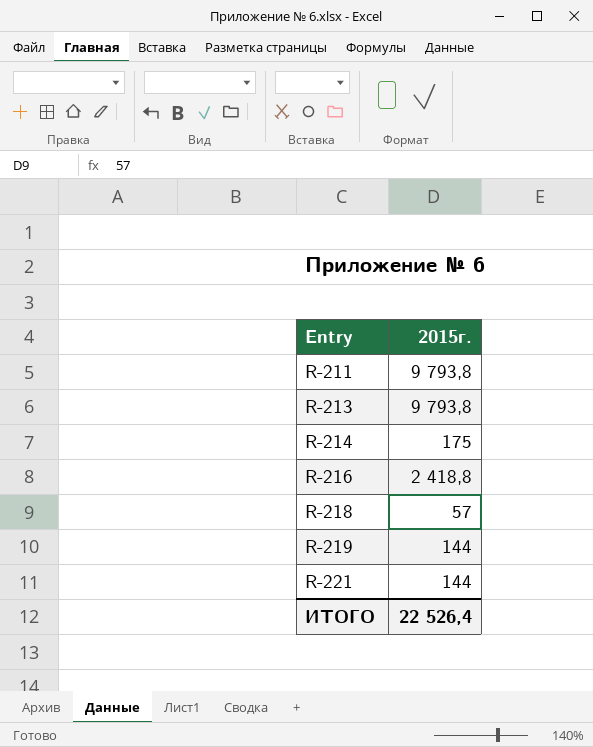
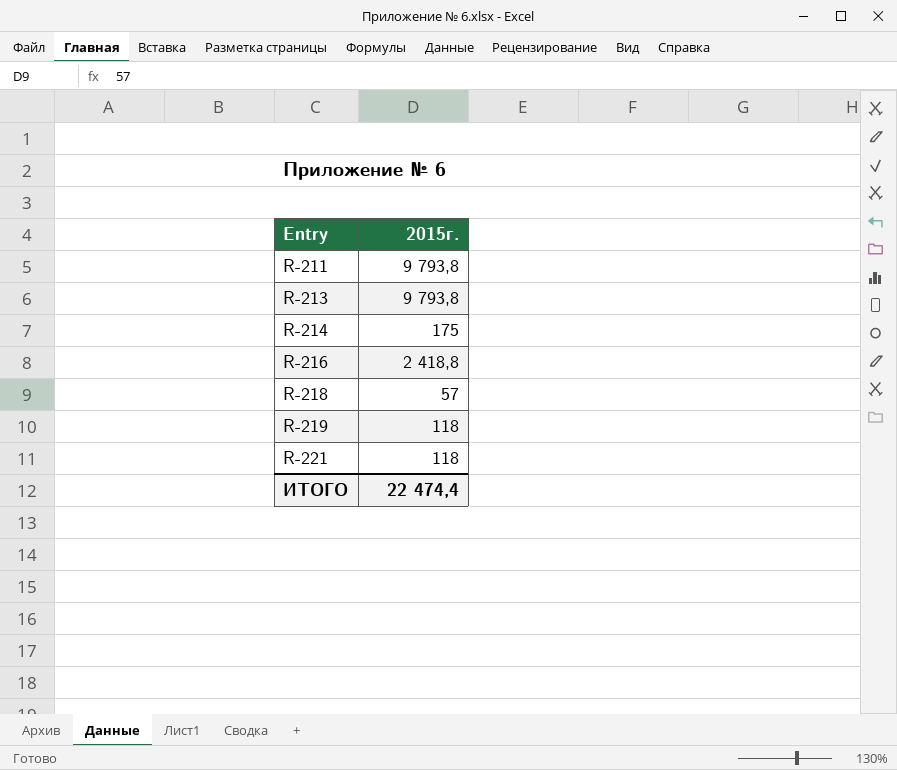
R-219 | 2015г.: 144 -> 118
R-221 | 2015г.: 144 -> 118
ИТОГО | 2015г.: 22 526,4 -> 22 474,4

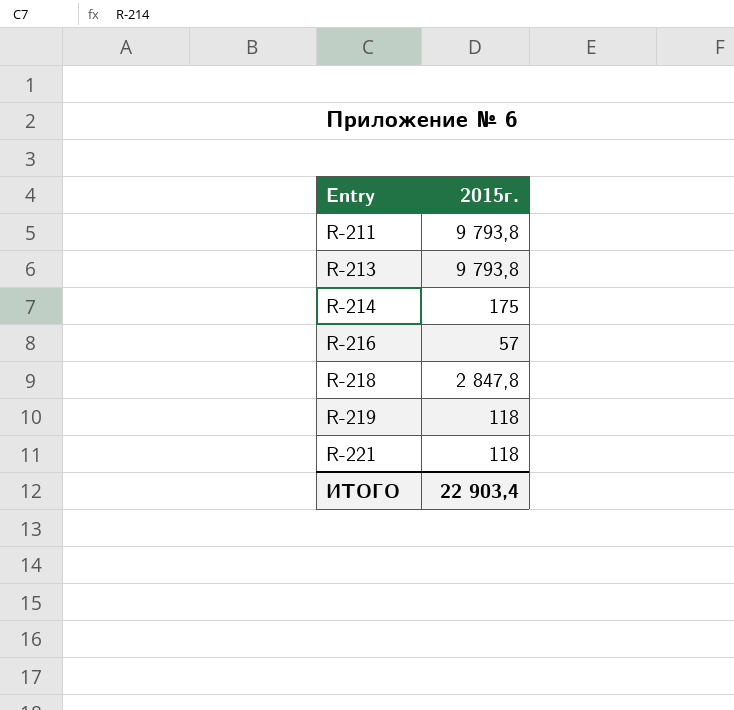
R-216 | 2015г.: 2 418,8 -> 57
R-218 | 2015г.: 57 -> 2 847,8
ИТОГО | 2015г.: 22 474,4 -> 22 903,4

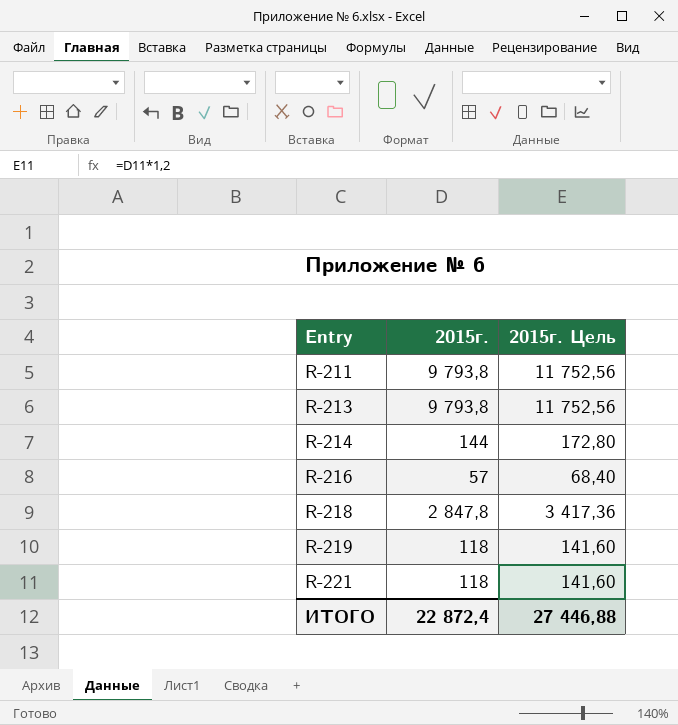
column 2015г. Цель | formula: none -> [2015г.] * 1,2
R-214 | 2015г.: 175 -> 144
ИТОГО | 2015г.: 22 903,4 -> 22 872,4

